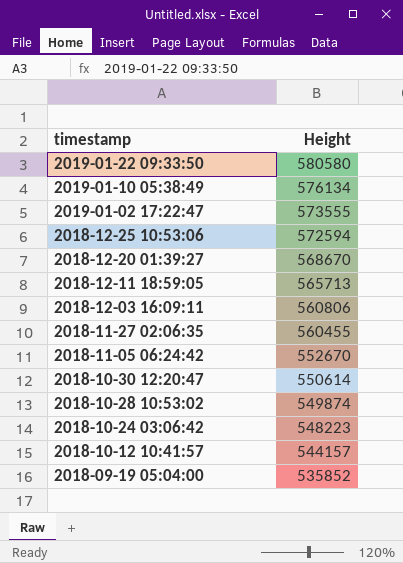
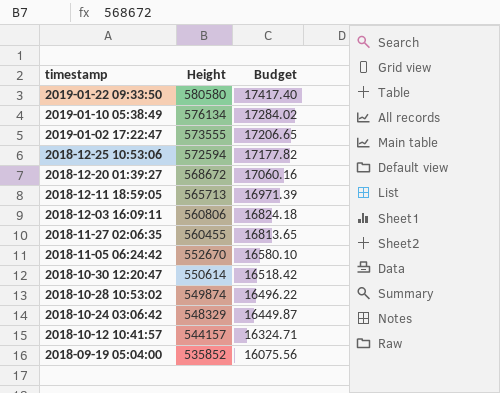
column Budget | formula: none -> [Height] * 0.03
2018-12-20 01:39:27 | Height: 568670 -> 568672
2018-10-24 03:06:42 | Height: 548223 -> 548329

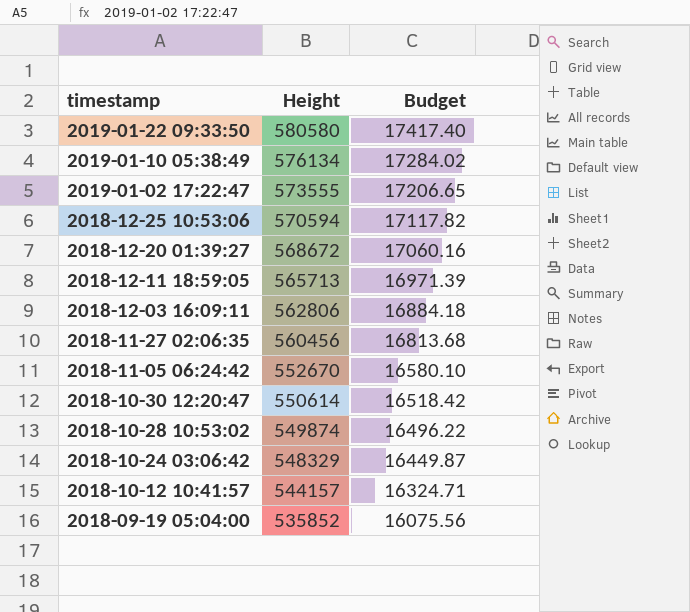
2018-12-25 10:53:06 | Height: 572594 -> 570594
2018-12-25 10:53:06 | Budget: 17177.82 -> 17117.82
2018-12-03 16:09:11 | Height: 560806 -> 562806
2018-12-03 16:09:11 | Budget: 16824.18 -> 16884.18
2018-11-27 02:06:35 | Height: 560455 -> 560456
2018-11-27 02:06:35 | Budget: 16813.65 -> 16813.68

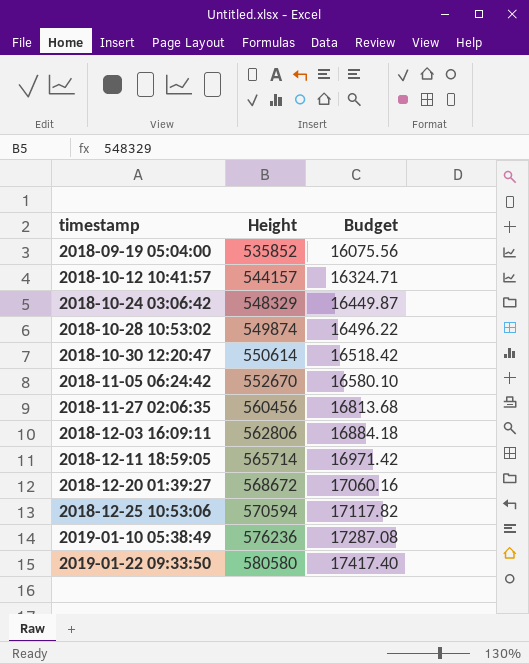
row order: timestamp descending -> timestamp ascending
row 2019-01-02 17:22:47: 573555 | 17206.65 -> none
2018-12-11 18:59:05 | Height: 565713 -> 565714
2018-12-11 18:59:05 | Budget: 16971.39 -> 16971.42
2019-01-10 05:38:49 | Height: 576134 -> 576236
2019-01-10 05:38:49 | Budget: 17284.02 -> 17287.08

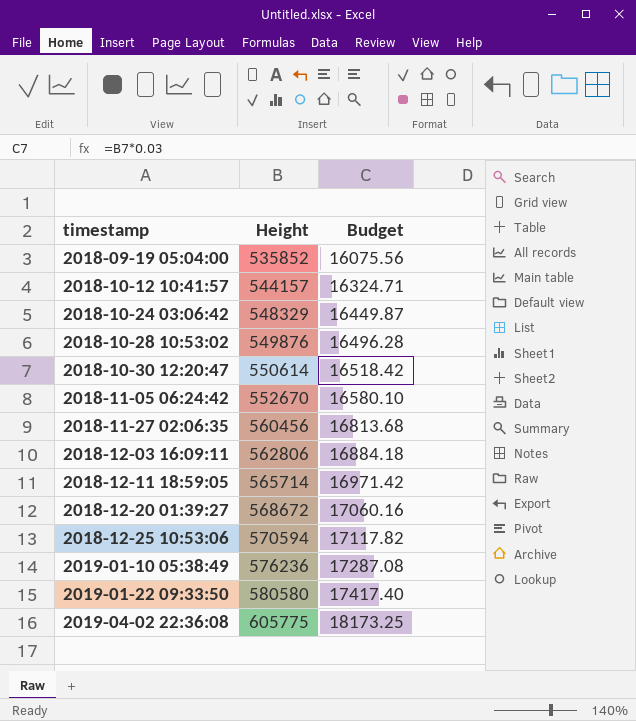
2018-10-28 10:53:02 | Height: 549874 -> 549876
2018-10-28 10:53:02 | Budget: 16496.22 -> 16496.28
row 2019-04-02 22:36:08: none -> 605775 | 18173.25

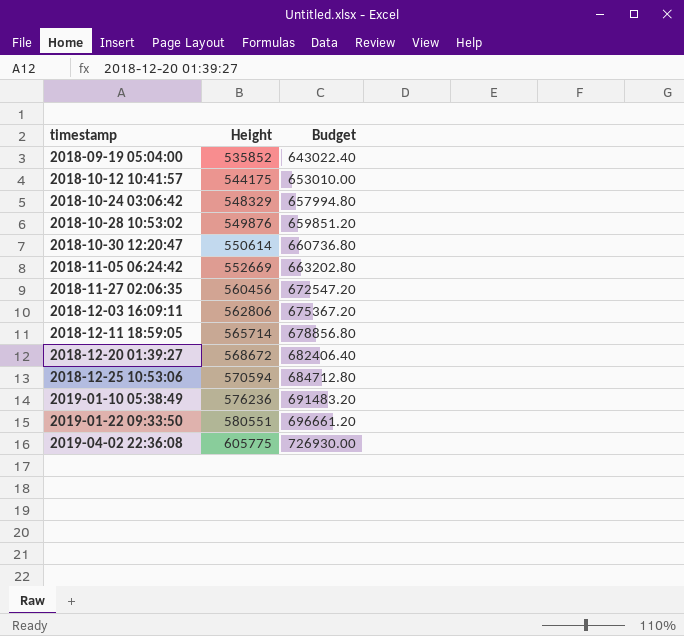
column Budget | formula: [Height] * 0.03 -> [Height] * 1.2
2018-10-12 10:41:57 | Height: 544157 -> 544175
2018-11-05 06:24:42 | Height: 552670 -> 552669
2019-01-22 09:33:50 | Height: 580580 -> 580551

